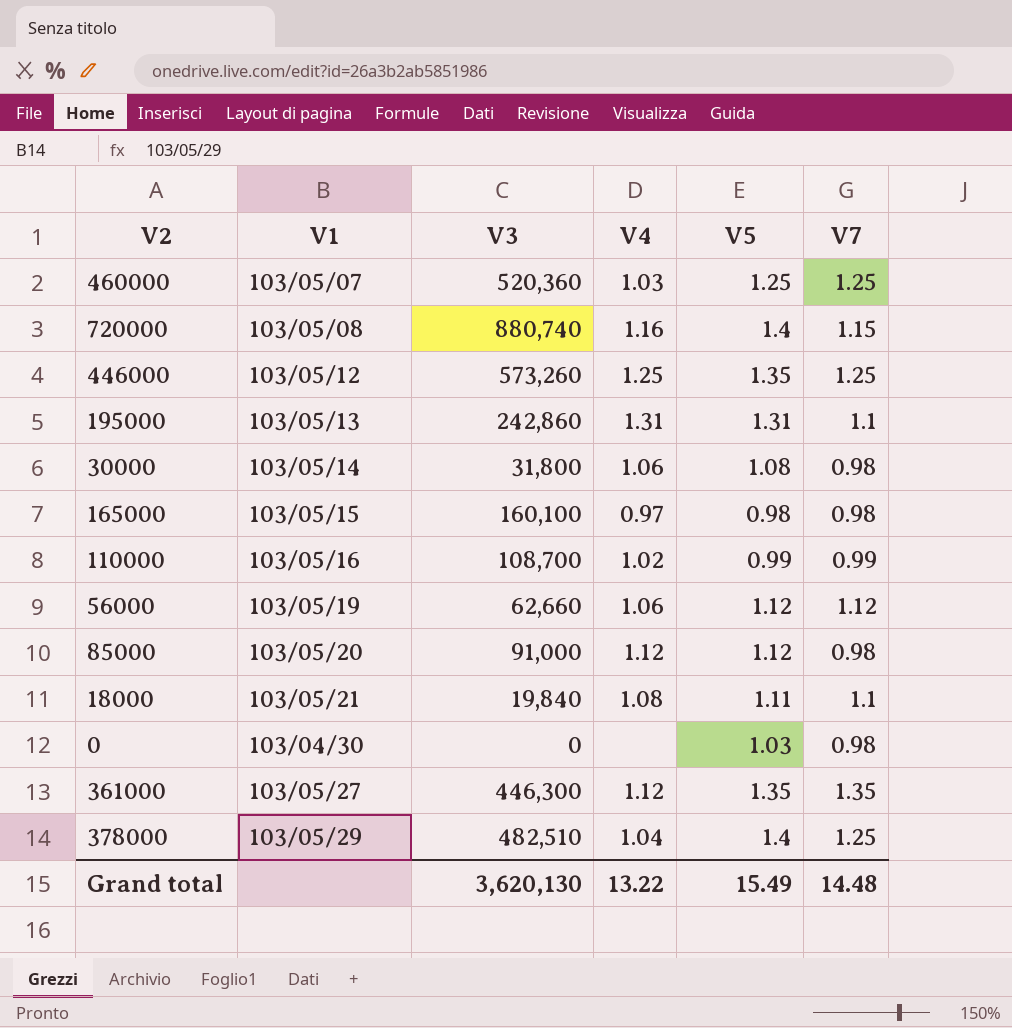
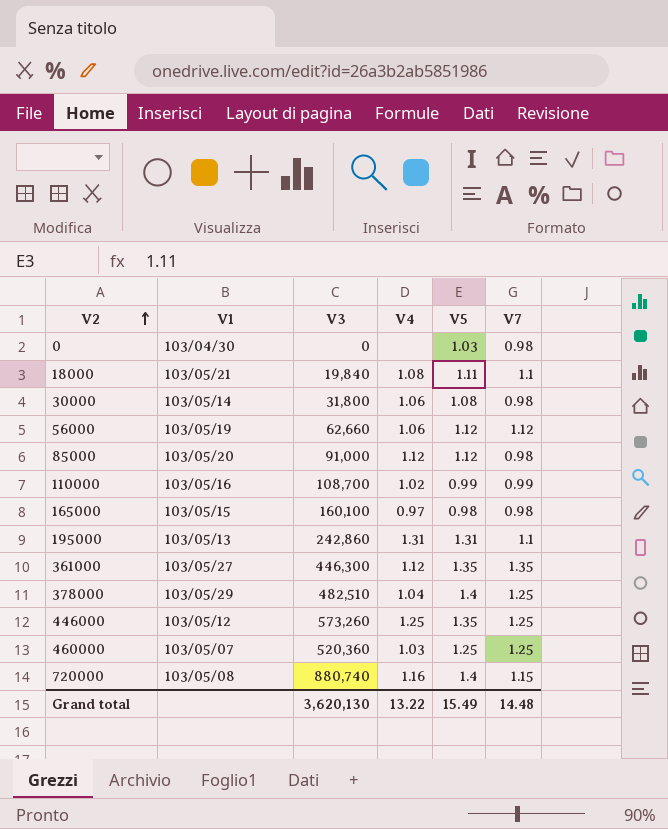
row order: none -> V2 ascending

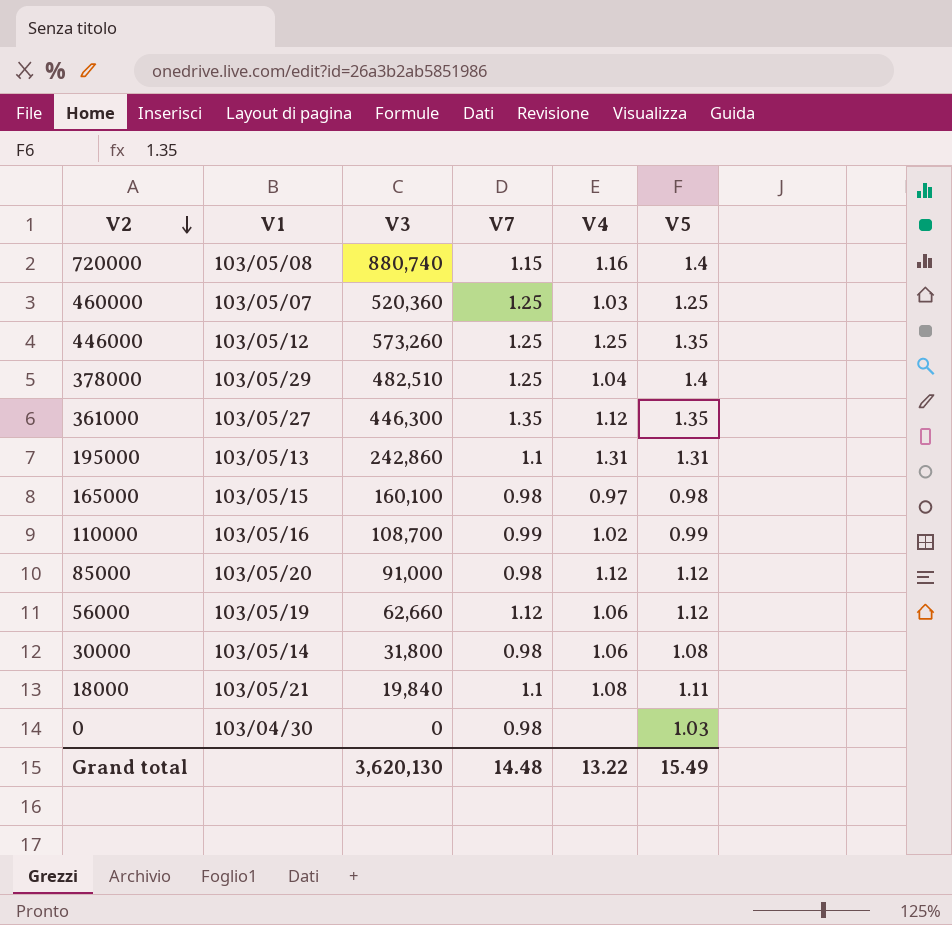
row order: V2 ascending -> V2 descending
column V7 | position: 6 -> 4

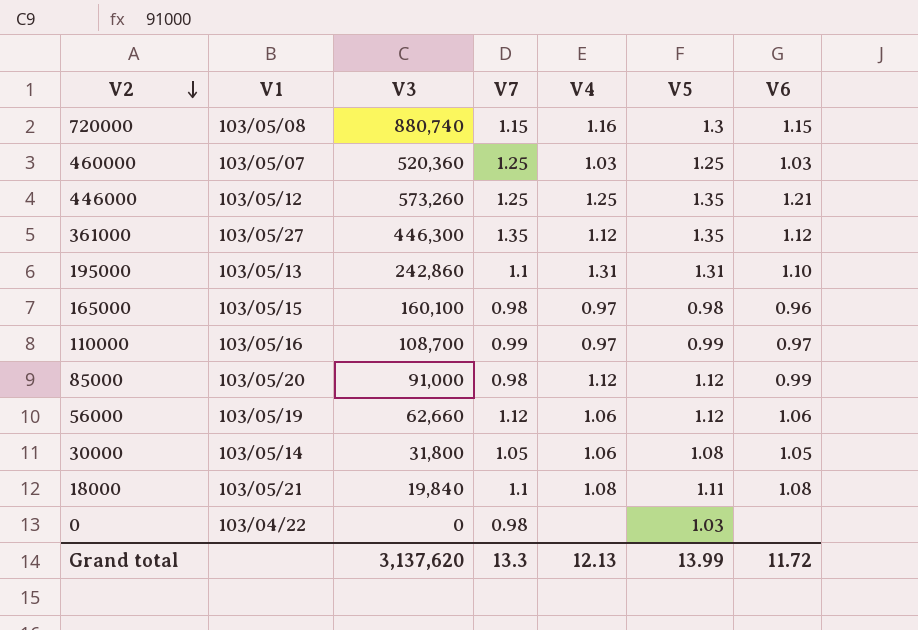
column V6 | position: none -> 7
row 378000: 103/05/29 | 482,510 | 1.25 | 1.04 | 1.4 -> none
720000 | V5: 1.4 -> 1.3
110000 | V4: 1.02 -> 0.97
30000 | V7: 0.98 -> 1.05
0 | V1: 103/04/30 -> 103/04/22
Grand total | V3: 3,620,130 -> 3,137,620
Grand total | V7: 14.48 -> 13.3
Grand total | V4: 13.22 -> 12.13
Grand total | V5: 15.49 -> 13.99

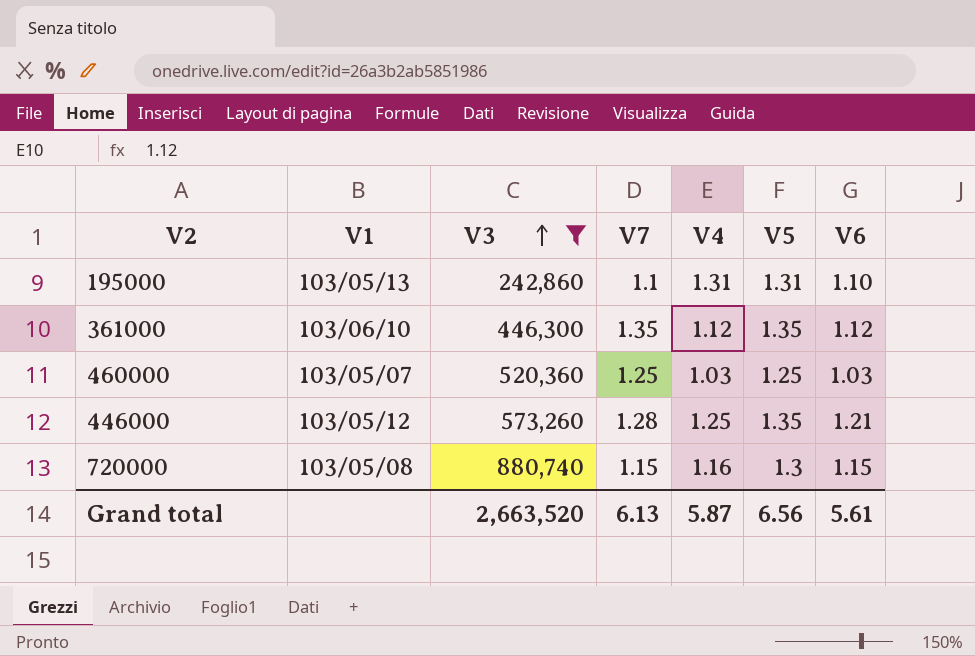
filter: none -> V3 >= 242,860
row order: V2 descending -> V3 ascending
361000 | V1: 103/05/27 -> 103/06/10
446000 | V7: 1.25 -> 1.28
Grand total | V3: 3,137,620 -> 2,663,520
Grand total | V7: 13.3 -> 6.13
Grand total | V4: 12.13 -> 5.87
Grand total | V5: 13.99 -> 6.56
Grand total | V6: 11.72 -> 5.61

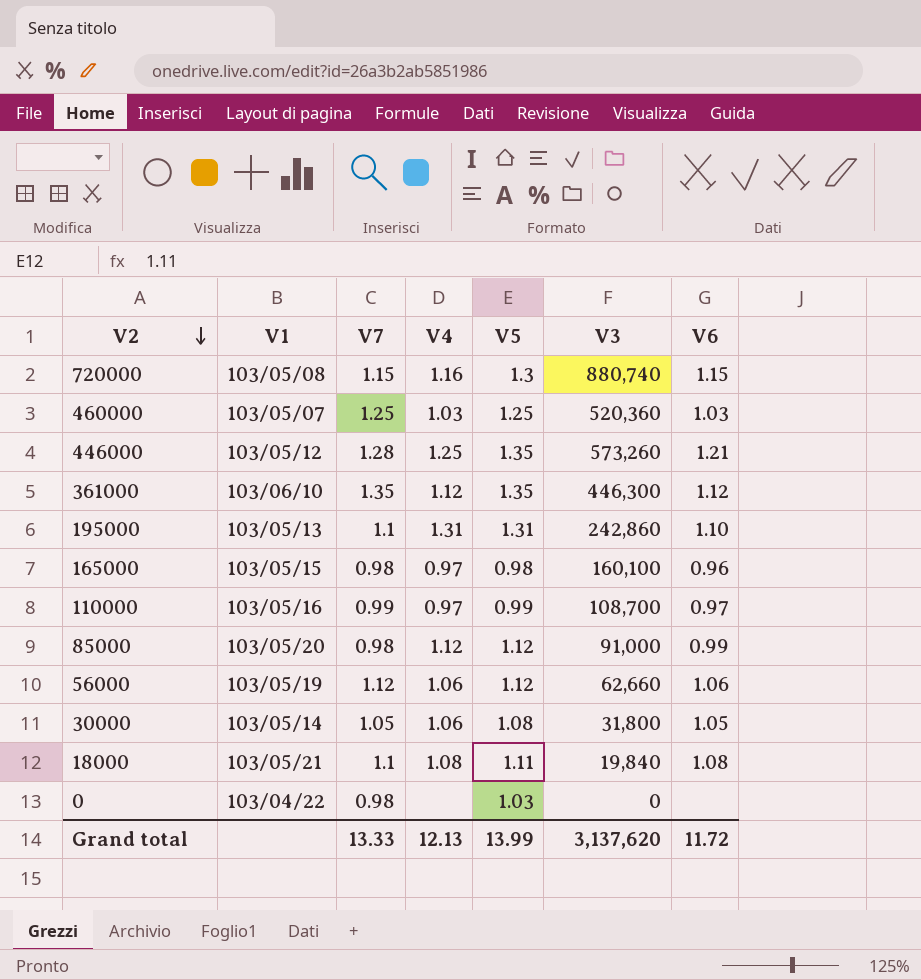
filter: V3 >= 242,860 -> none
row order: V3 ascending -> V2 descending
column V3 | position: 3 -> 6
Grand total | V7: 6.13 -> 13.33
Grand total | V4: 5.87 -> 12.13
Grand total | V5: 6.56 -> 13.99
Grand total | V3: 2,663,520 -> 3,137,620
Grand total | V6: 5.61 -> 11.72

